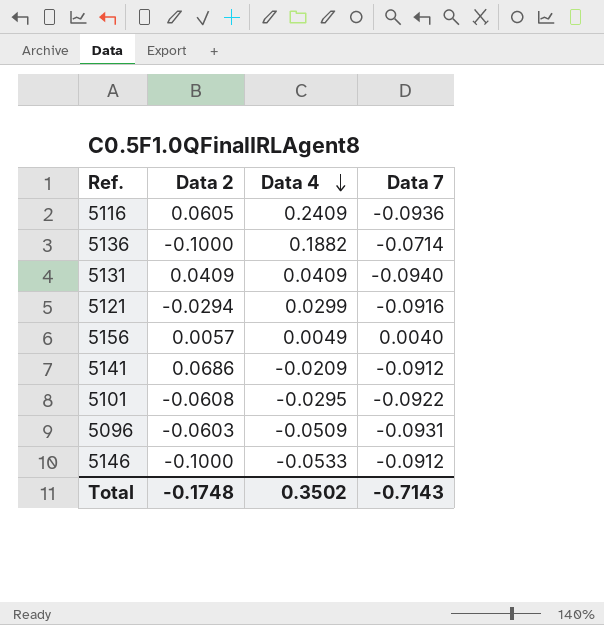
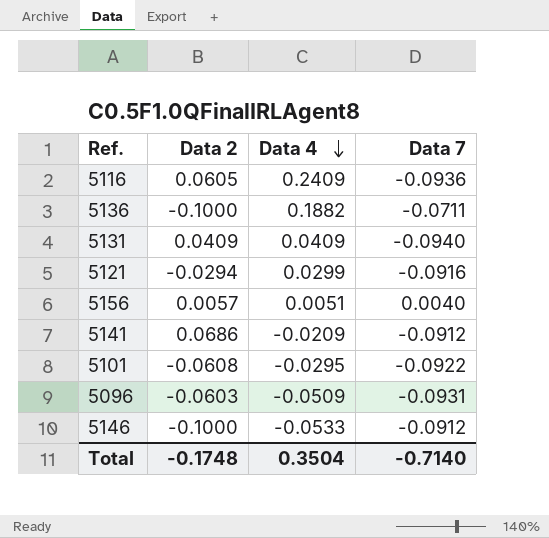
5136 | Data 7: -0.0714 -> -0.0711
5156 | Data 4: 0.0049 -> 0.0051
Total | Data 4: 0.3502 -> 0.3504
Total | Data 7: -0.7143 -> -0.7140

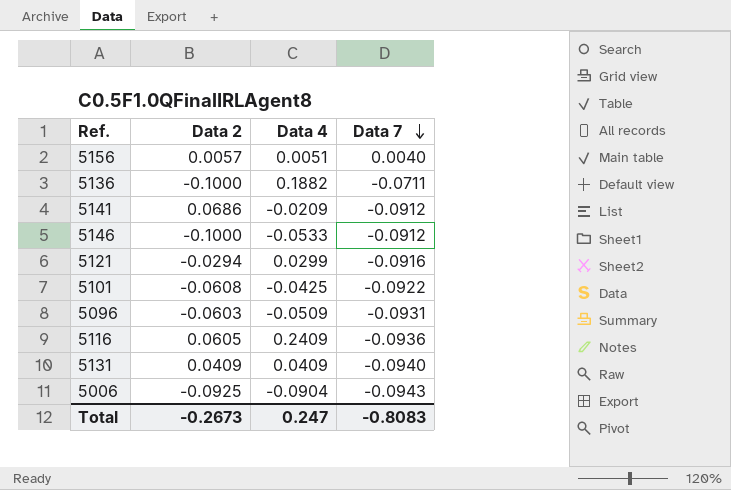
row order: Data 4 descending -> Data 7 descending
5101 | Data 4: -0.0295 -> -0.0425
row 5006: none -> -0.0925 | -0.0904 | -0.0943
Total | Data 2: -0.1748 -> -0.2673
Total | Data 4: 0.3504 -> 0.247
Total | Data 7: -0.7140 -> -0.8083

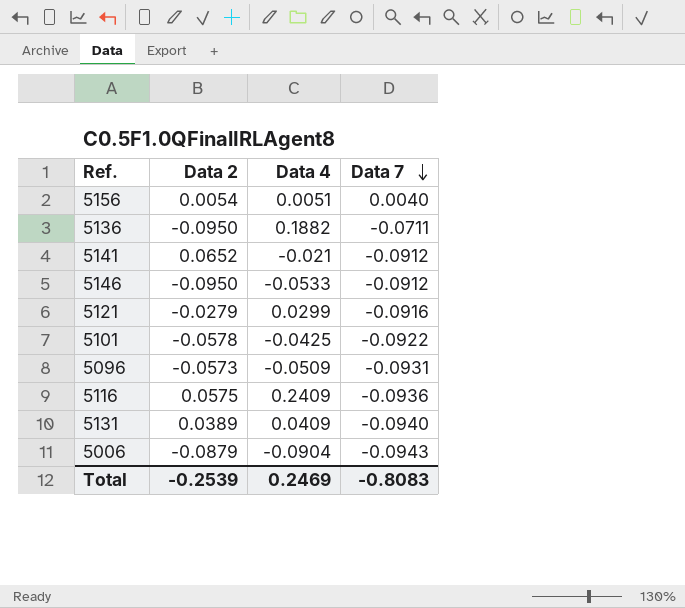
5156 | Data 2: 0.0057 -> 0.0054
5136 | Data 2: -0.1000 -> -0.0950
5141 | Data 2: 0.0686 -> 0.0652
5141 | Data 4: -0.0209 -> -0.021
5146 | Data 2: -0.1000 -> -0.0950
5121 | Data 2: -0.0294 -> -0.0279
5101 | Data 2: -0.0608 -> -0.0578
5096 | Data 2: -0.0603 -> -0.0573
5116 | Data 2: 0.0605 -> 0.0575
5131 | Data 2: 0.0409 -> 0.0389
5006 | Data 2: -0.0925 -> -0.0879
Total | Data 2: -0.2673 -> -0.2539
Total | Data 4: 0.247 -> 0.2469

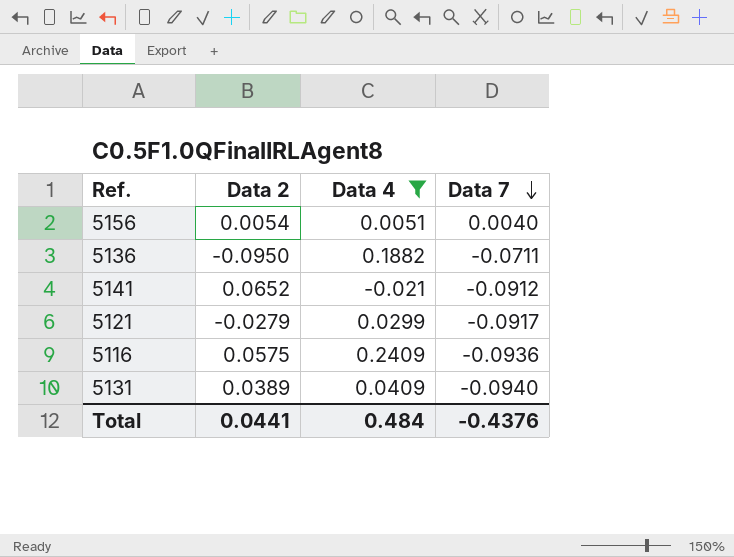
filter: none -> Data 4 >= -0.021
5121 | Data 7: -0.0916 -> -0.0917
Total | Data 2: -0.2539 -> 0.0441
Total | Data 4: 0.2469 -> 0.484
Total | Data 7: -0.8083 -> -0.4376

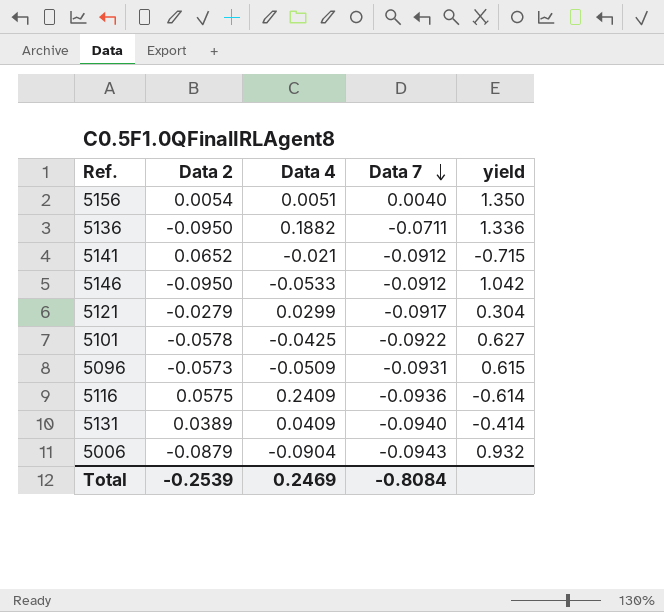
filter: Data 4 >= -0.021 -> none
column yield | formula: none -> [Data 2] / [Data 7]
Total | Data 2: 0.0441 -> -0.2539
Total | Data 4: 0.484 -> 0.2469
Total | Data 7: -0.4376 -> -0.8084

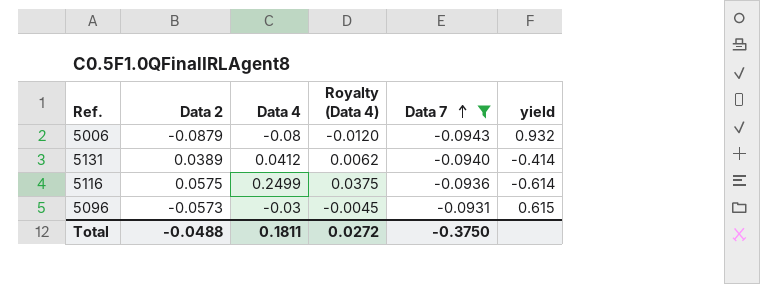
filter: none -> Data 7 <= -0.0931
row order: Data 7 descending -> Data 7 ascending
column Royalty (Data 4) | formula: none -> [Data 4] * 0.15
5006 | Data 4: -0.0904 -> -0.08
5131 | Data 4: 0.0409 -> 0.0412
5116 | Data 4: 0.2409 -> 0.2499
5096 | Data 4: -0.0509 -> -0.03
Total | Data 2: -0.2539 -> -0.0488
Total | Data 4: 0.2469 -> 0.1811
Total | Data 7: -0.8084 -> -0.3750

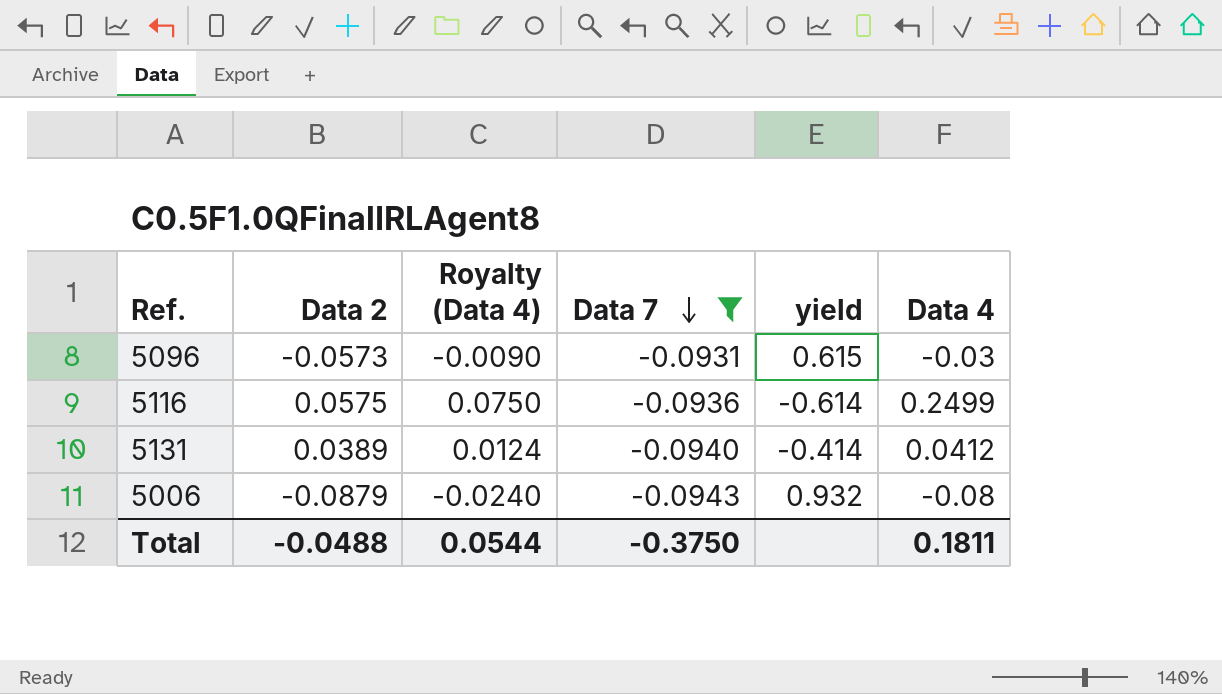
row order: Data 7 ascending -> Data 7 descending
column Royalty (Data 4) | formula: [Data 4] * 0.15 -> [Data 4] * 0.3
column Data 4 | position: 3 -> 6
Total | Royalty (Data 4): 0.0272 -> 0.0544

